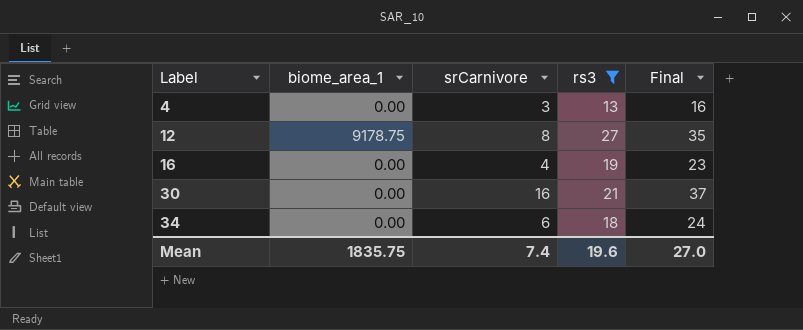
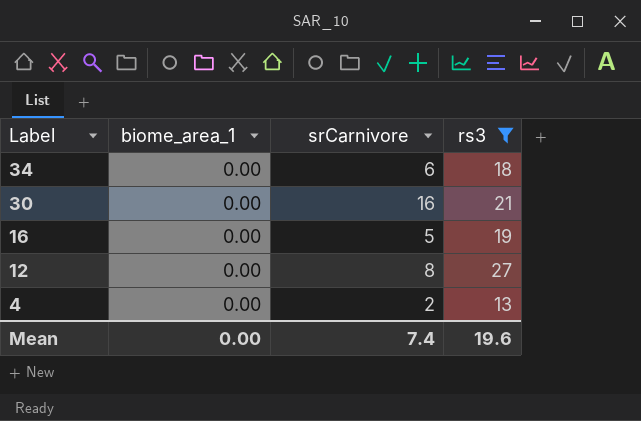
row order: Label ascending -> Label descending
column Final | formula: [srCarnivore] + [rs3] -> none
16 | srCarnivore: 4 -> 5
12 | biome_area_1: 9178.75 -> 0.00
4 | srCarnivore: 3 -> 2
Mean | biome_area_1: 1835.75 -> 0.00

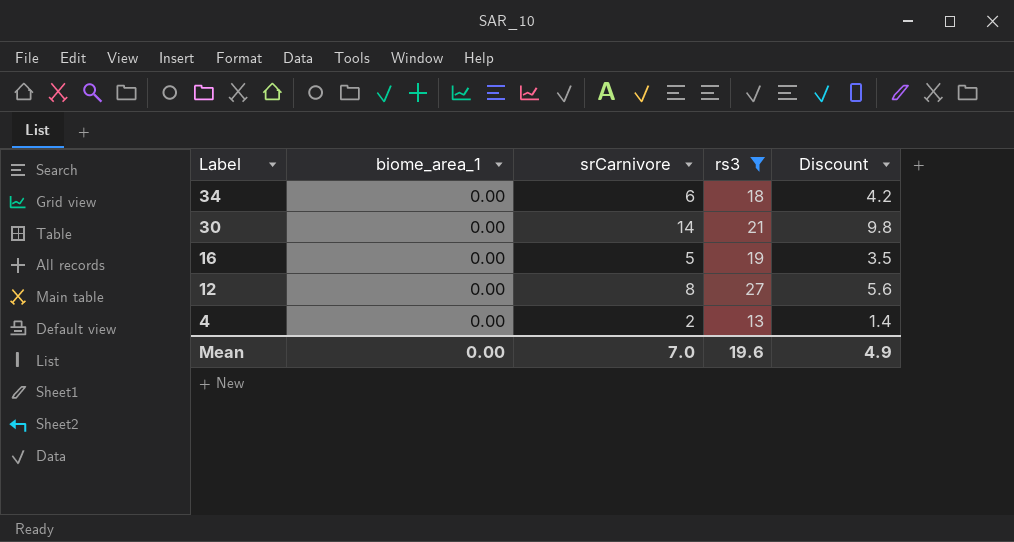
column Discount | formula: none -> [srCarnivore] * 0.7
30 | srCarnivore: 16 -> 14
Mean | srCarnivore: 7.4 -> 7.0

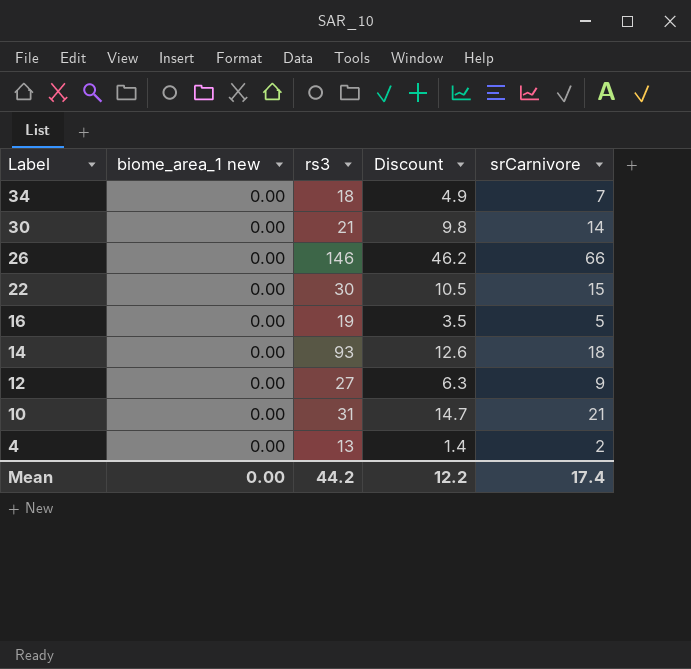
filter: rs3 <= 27 -> none
column name: biome_area_1 -> biome_area_1 new
column srCarnivore | position: 3 -> 5
34 | Discount: 4.2 -> 4.9
34 | srCarnivore: 6 -> 7
12 | Discount: 5.6 -> 6.3
12 | srCarnivore: 8 -> 9
Mean | rs3: 19.6 -> 44.2
Mean | Discount: 4.9 -> 12.2
Mean | srCarnivore: 7.0 -> 17.4

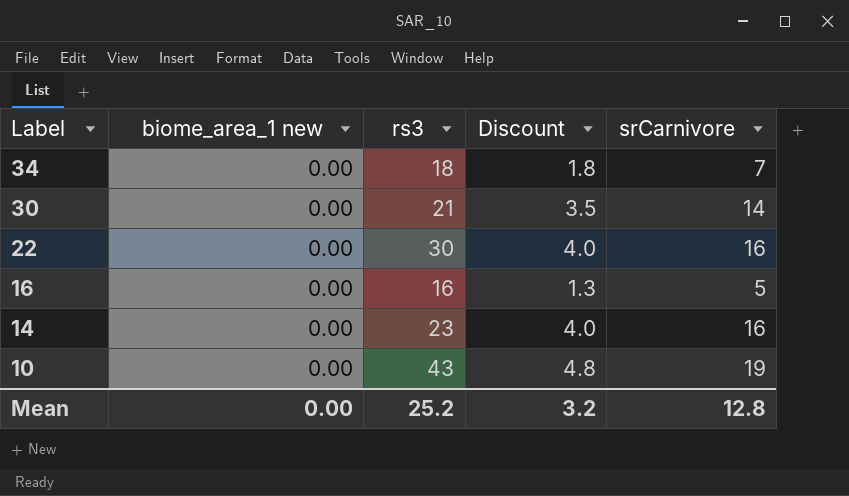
column Discount | formula: [srCarnivore] * 0.7 -> [srCarnivore] * 0.25
row 26: 0.00 | 146 | 46.2 | 66 -> none
row 12: 0.00 | 27 | 6.3 | 9 -> none
row 4: 0.00 | 13 | 1.4 | 2 -> none
22 | srCarnivore: 15 -> 16
16 | rs3: 19 -> 16
14 | rs3: 93 -> 23
14 | srCarnivore: 18 -> 16
10 | rs3: 31 -> 43
10 | srCarnivore: 21 -> 19
Mean | rs3: 44.2 -> 25.2
Mean | Discount: 12.2 -> 3.2
Mean | srCarnivore: 17.4 -> 12.8

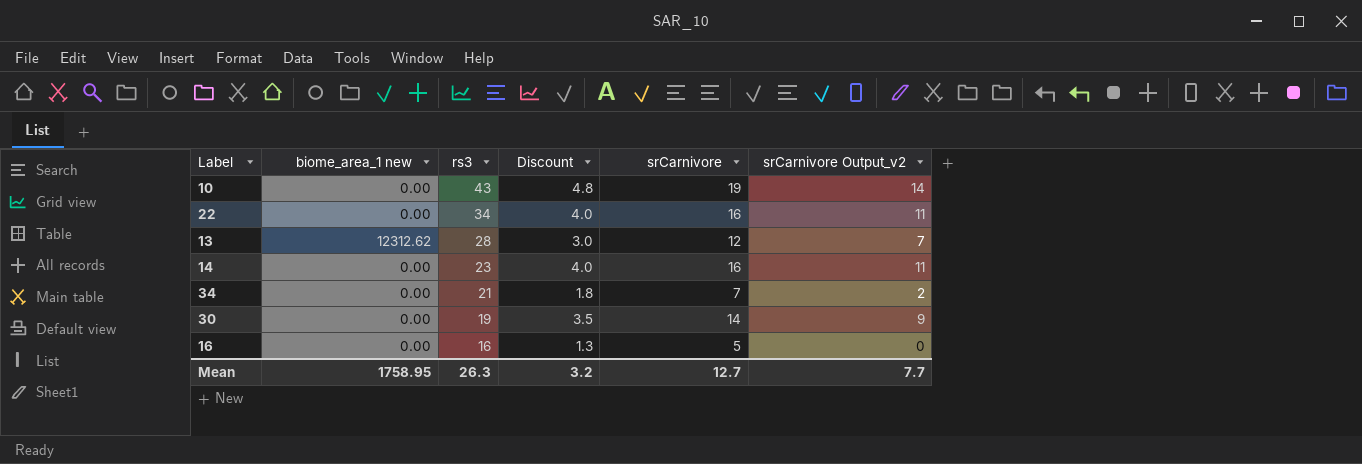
row order: Label descending -> rs3 descending
column srCarnivore Output_v2 | formula: none -> [srCarnivore] - 5
22 | rs3: 30 -> 34
row 13: none -> 12312.62 | 28 | 3.0 | 12 | 7
34 | rs3: 18 -> 21
30 | rs3: 21 -> 19
Mean | biome_area_1 new: 0.00 -> 1758.95
Mean | rs3: 25.2 -> 26.3
Mean | srCarnivore: 12.8 -> 12.7

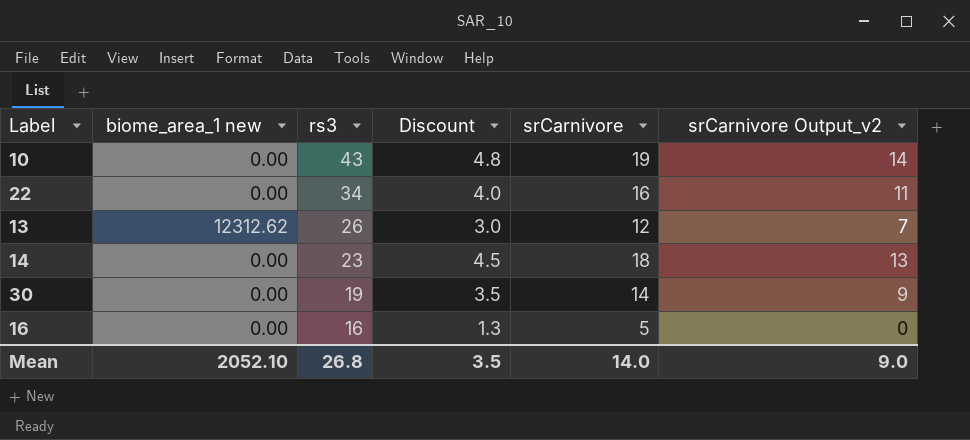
row 34: 0.00 | 21 | 1.8 | 7 | 2 -> none
13 | rs3: 28 -> 26
14 | Discount: 4.0 -> 4.5
14 | srCarnivore: 16 -> 18
14 | srCarnivore Output_v2: 11 -> 13
Mean | biome_area_1 new: 1758.95 -> 2052.10
Mean | rs3: 26.3 -> 26.8
Mean | Discount: 3.2 -> 3.5
Mean | srCarnivore: 12.7 -> 14.0
Mean | srCarnivore Output_v2: 7.7 -> 9.0

